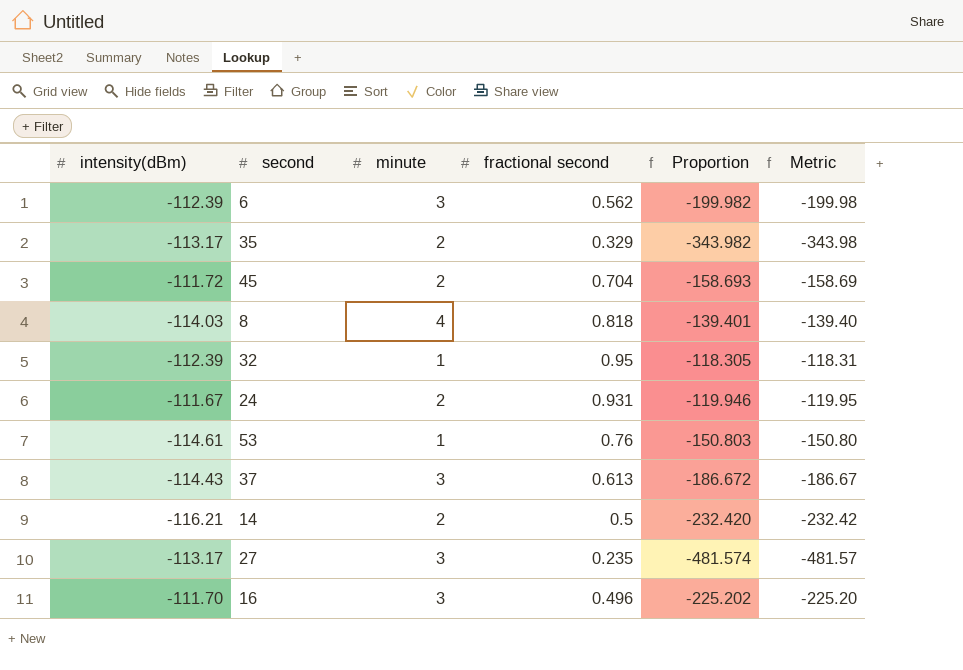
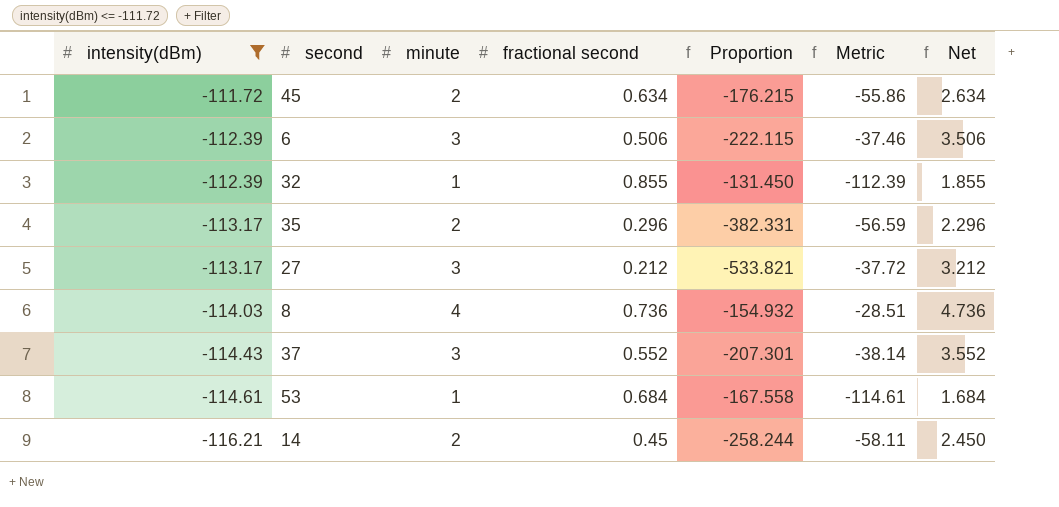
filter: none -> intensity(dBm) <= -111.72
row order: none -> intensity(dBm) descending
column Metric | formula: [intensity(dBm)] / [fractional second] -> [intensity(dBm)] / [minute]
column Net | formula: none -> [minute] + [fractional second]
45 | fractional second: 0.704 -> 0.634
45 | Proportion: -158.693 -> -176.215
6 | fractional second: 0.562 -> 0.506
6 | Proportion: -199.982 -> -222.115
32 | fractional second: 0.95 -> 0.855
32 | Proportion: -118.305 -> -131.450
35 | fractional second: 0.329 -> 0.296
35 | Proportion: -343.982 -> -382.331
27 | fractional second: 0.235 -> 0.212
27 | Proportion: -481.574 -> -533.821
8 | fractional second: 0.818 -> 0.736
8 | Proportion: -139.401 -> -154.932
37 | fractional second: 0.613 -> 0.552
37 | Proportion: -186.672 -> -207.301
53 | fractional second: 0.76 -> 0.684
53 | Proportion: -150.803 -> -167.558
14 | fractional second: 0.5 -> 0.45
14 | Proportion: -232.420 -> -258.244

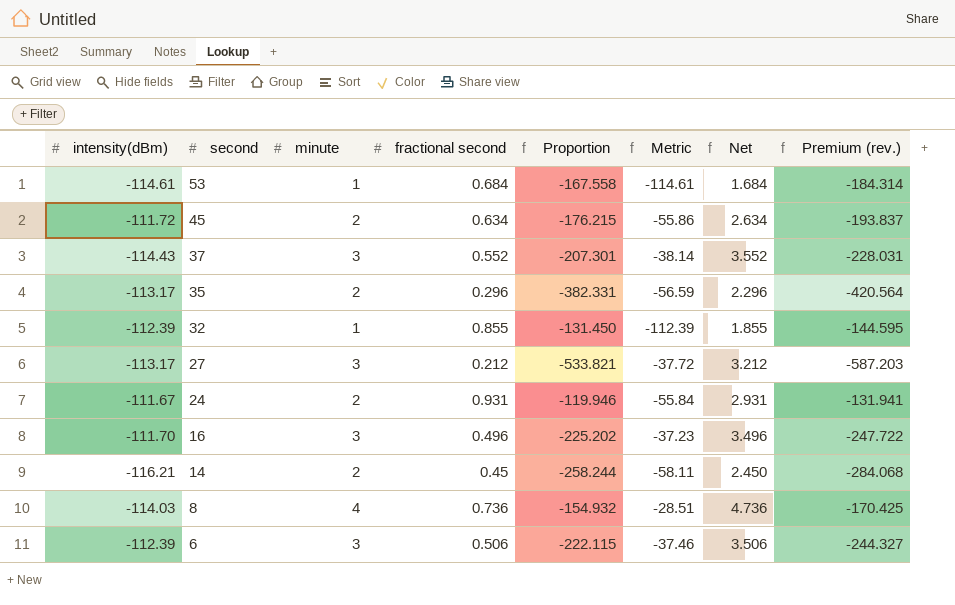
filter: intensity(dBm) <= -111.72 -> none
row order: intensity(dBm) descending -> second descending
column Premium (rev.) | formula: none -> [Proportion] * 1.1

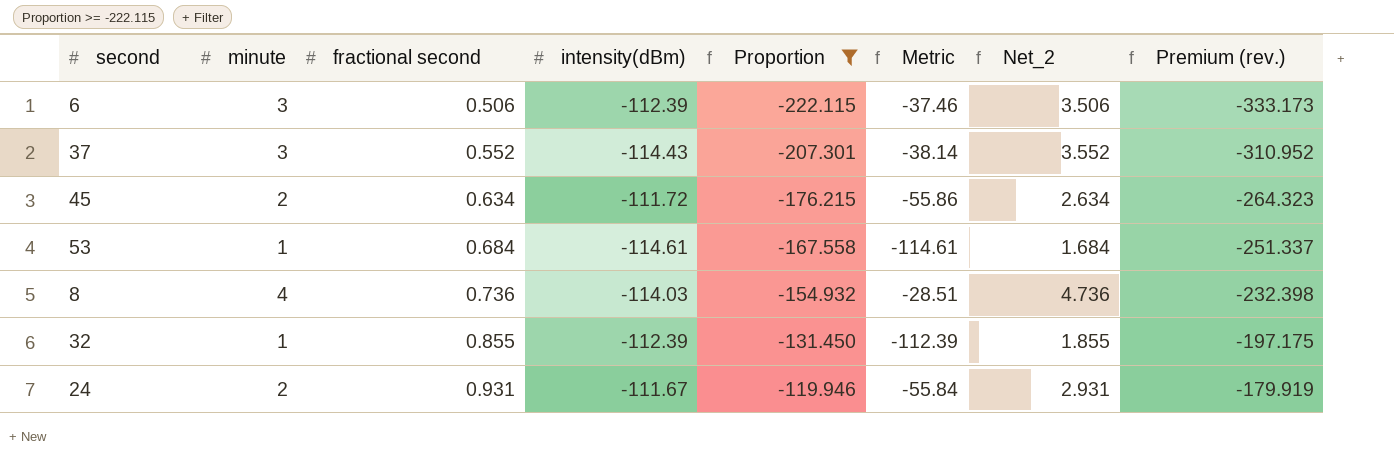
filter: none -> Proportion >= -222.115
row order: second descending -> fractional second ascending
column intensity(dBm) | position: 1 -> 4
column name: Net -> Net_2
column Premium (rev.) | formula: [Proportion] * 1.1 -> [Proportion] * 1.5

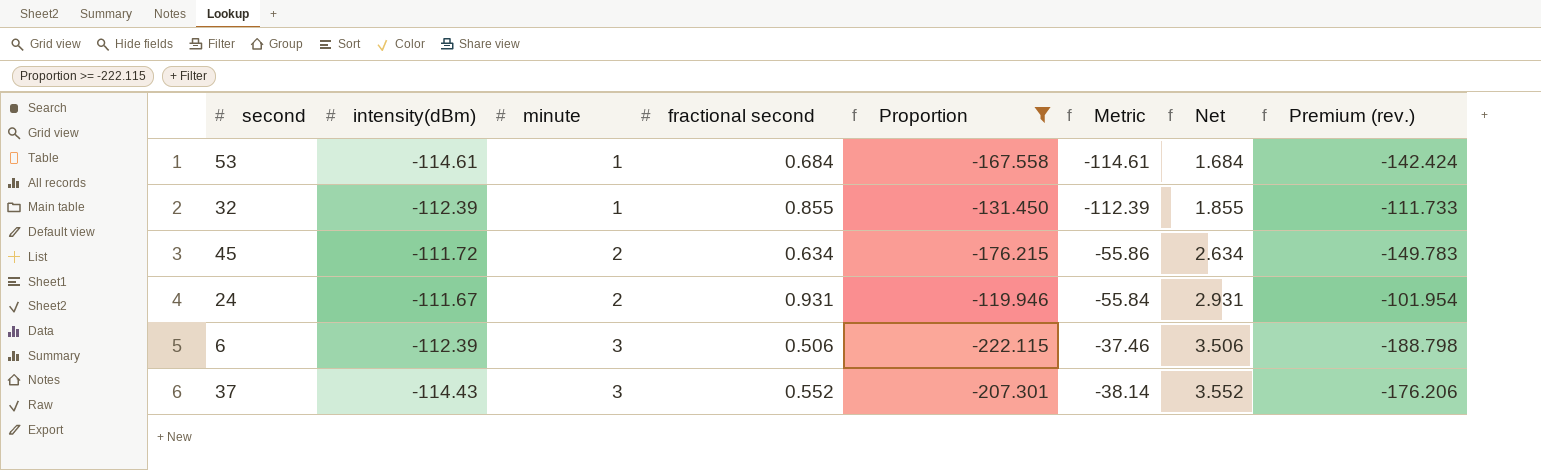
row order: fractional second ascending -> minute ascending
column intensity(dBm) | position: 4 -> 2
column name: Net_2 -> Net
column Premium (rev.) | formula: [Proportion] * 1.5 -> [Proportion] * 0.85
row 8: 4 | 0.736 | -114.03 | -154.932 | -28.51 | 4.736 | -232.398 -> none

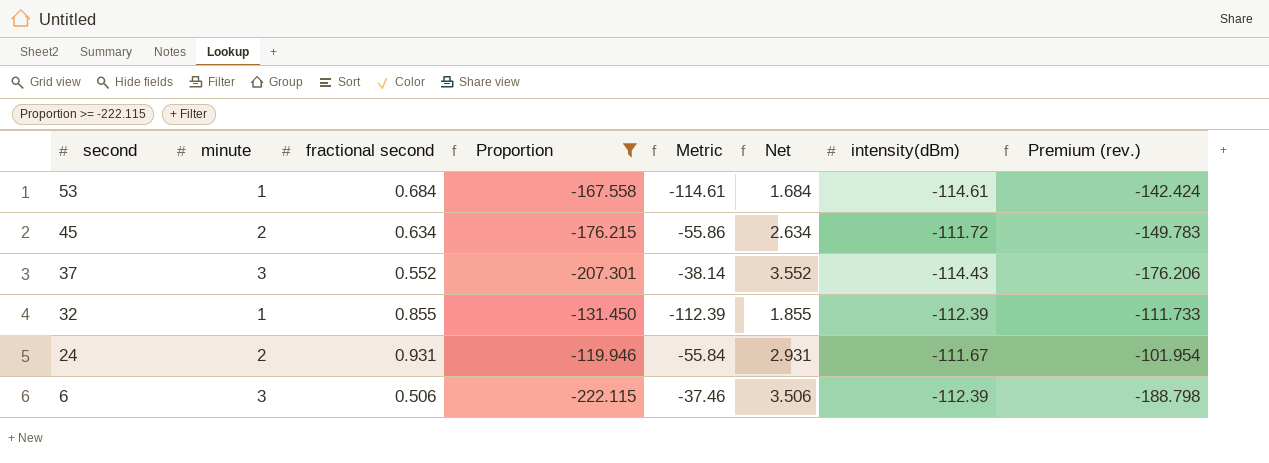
row order: minute ascending -> second descending
column intensity(dBm) | position: 2 -> 7

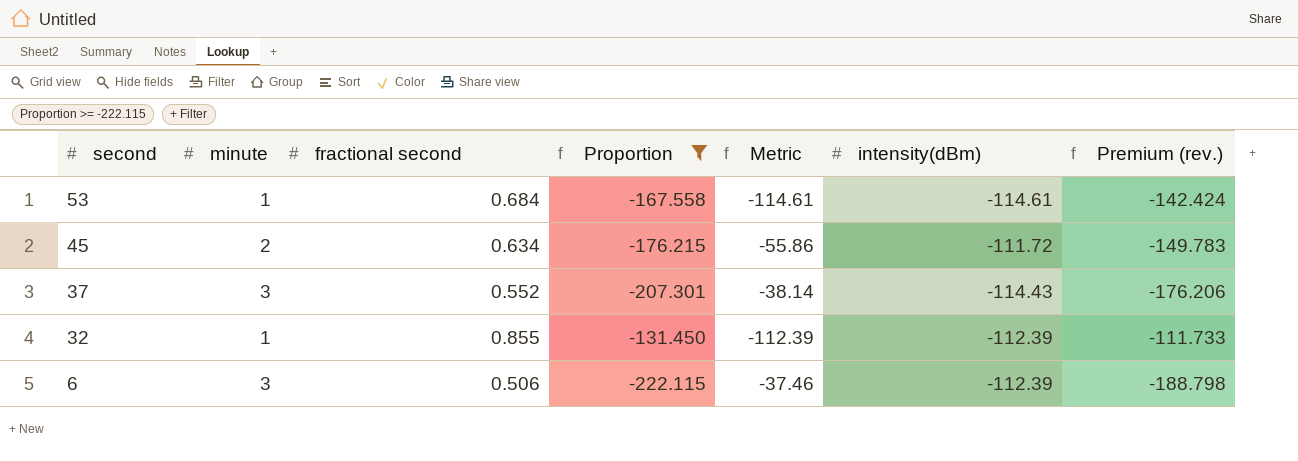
column Net | formula: [minute] + [fractional second] -> none
row 24: 2 | 0.931 | -119.946 | -55.84 | 2.931 | -111.67 | -101.954 -> none

